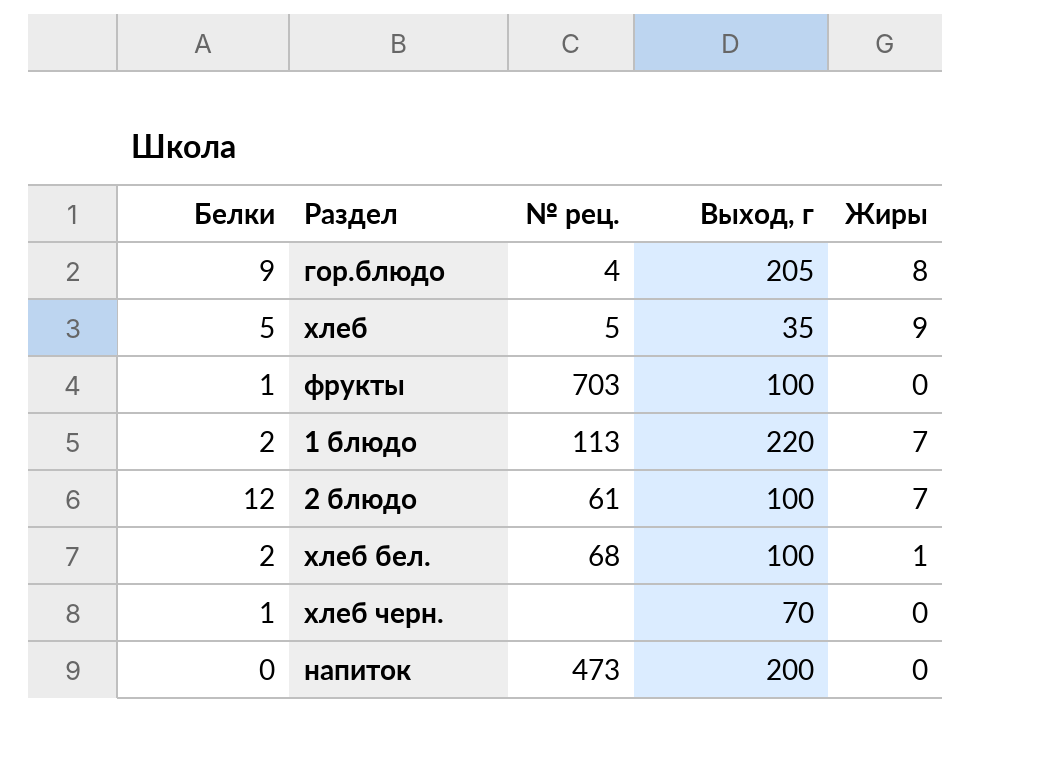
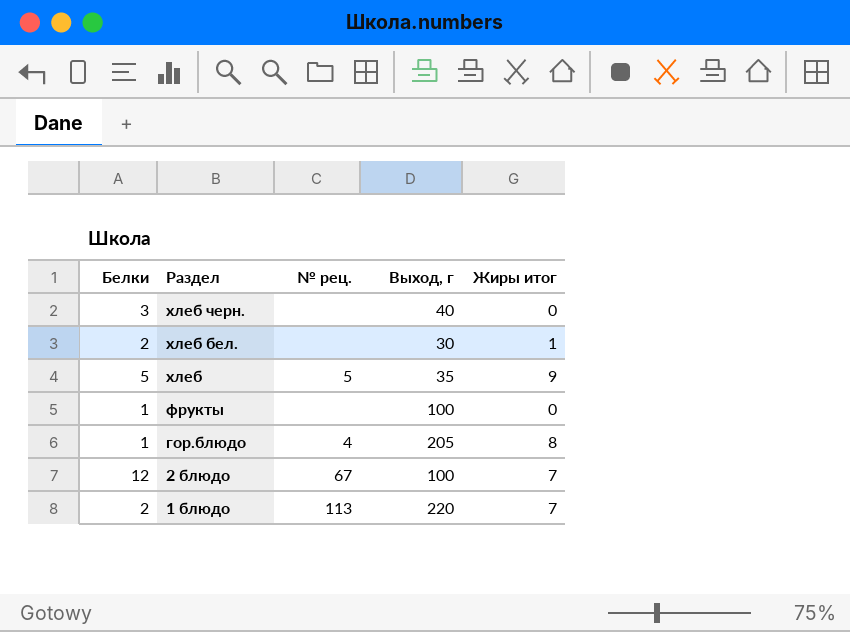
row order: none -> Раздел descending
column name: Жиры -> Жиры итог
row напиток: 0 | 473 | 200 | 0 -> none
хлеб черн. | Белки: 1 -> 3
хлеб черн. | Выход, г: 70 -> 40
хлеб бел. | № рец.: 68 -> none
хлеб бел. | Выход, г: 100 -> 30
фрукты | № рец.: 703 -> none
гор.блюдо | Белки: 9 -> 1
2 блюдо | № рец.: 61 -> 67

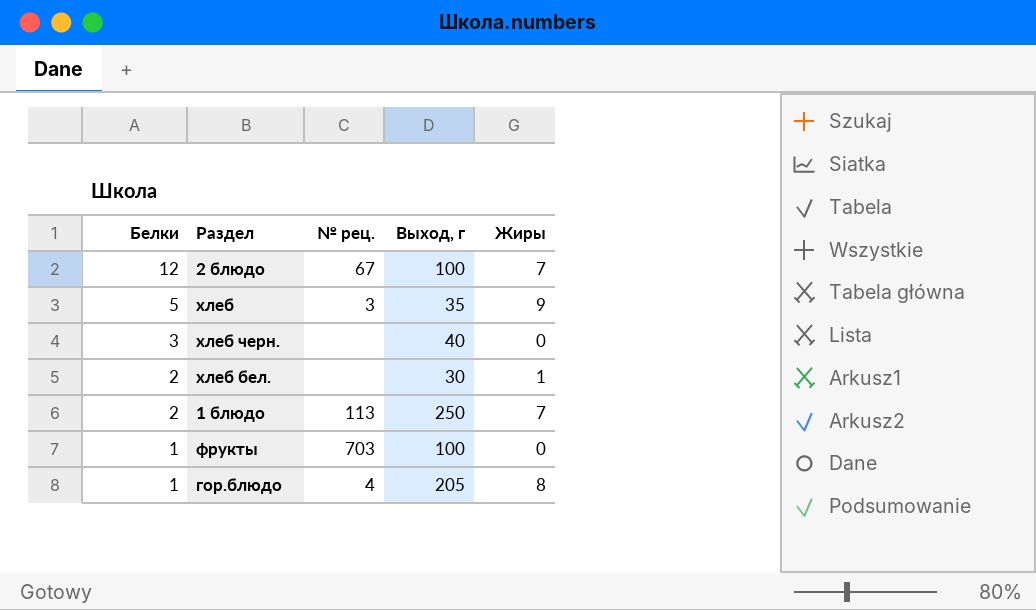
row order: Раздел descending -> Белки descending
column name: Жиры итог -> Жиры
хлеб | № рец.: 5 -> 3
1 блюдо | Выход, г: 220 -> 250
фрукты | № рец.: none -> 703

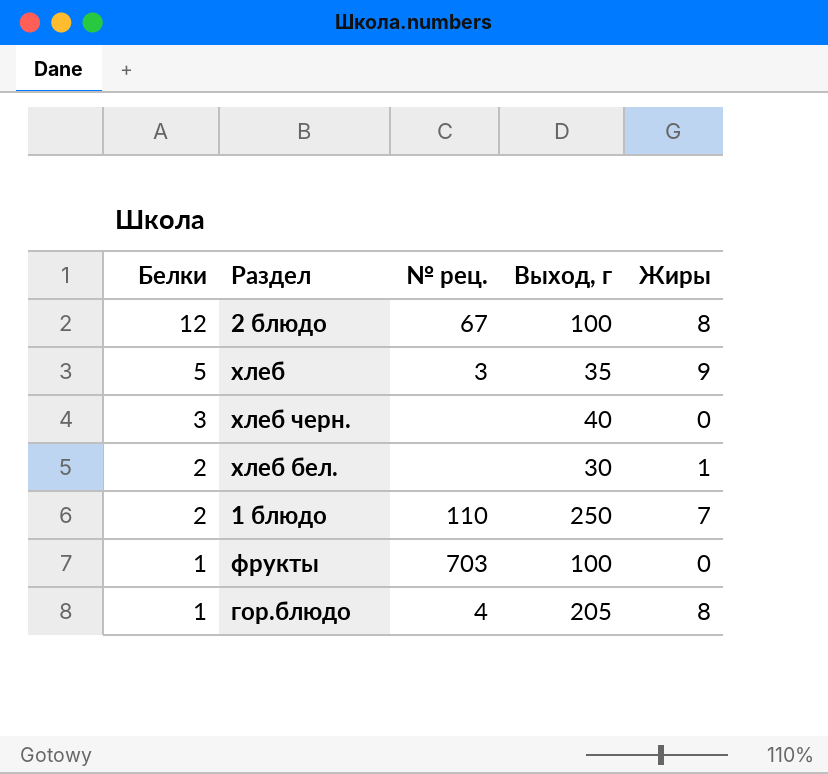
2 блюдо | Жиры: 7 -> 8
1 блюдо | № рец.: 113 -> 110

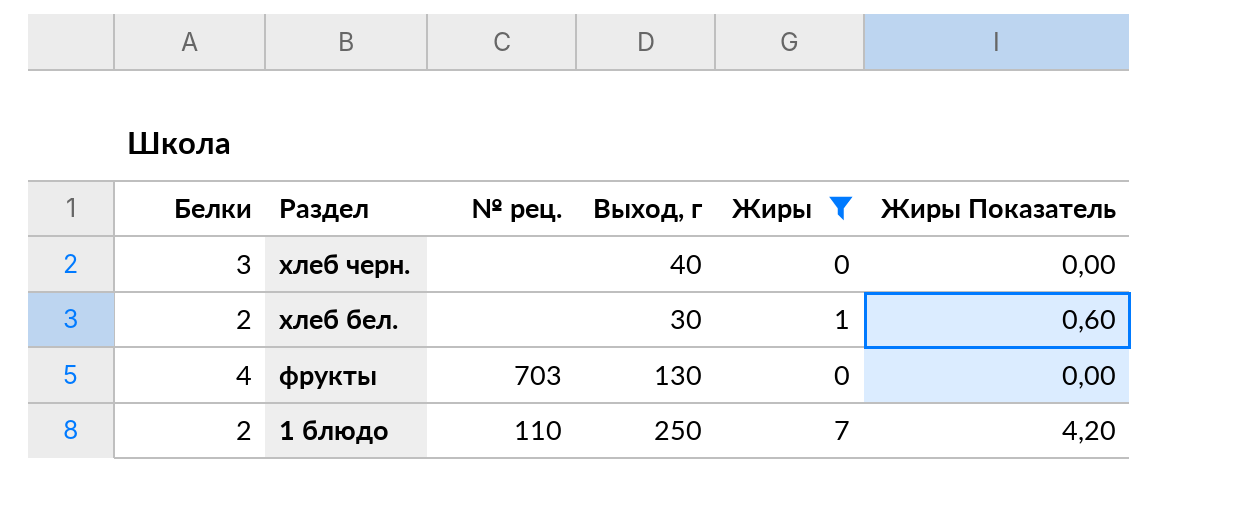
filter: none -> Жиры <= 7
row order: Белки descending -> Раздел descending
column Жиры Показатель | formula: none -> [Жиры] * 0,6
фрукты | Белки: 1 -> 4
фрукты | Выход, г: 100 -> 130

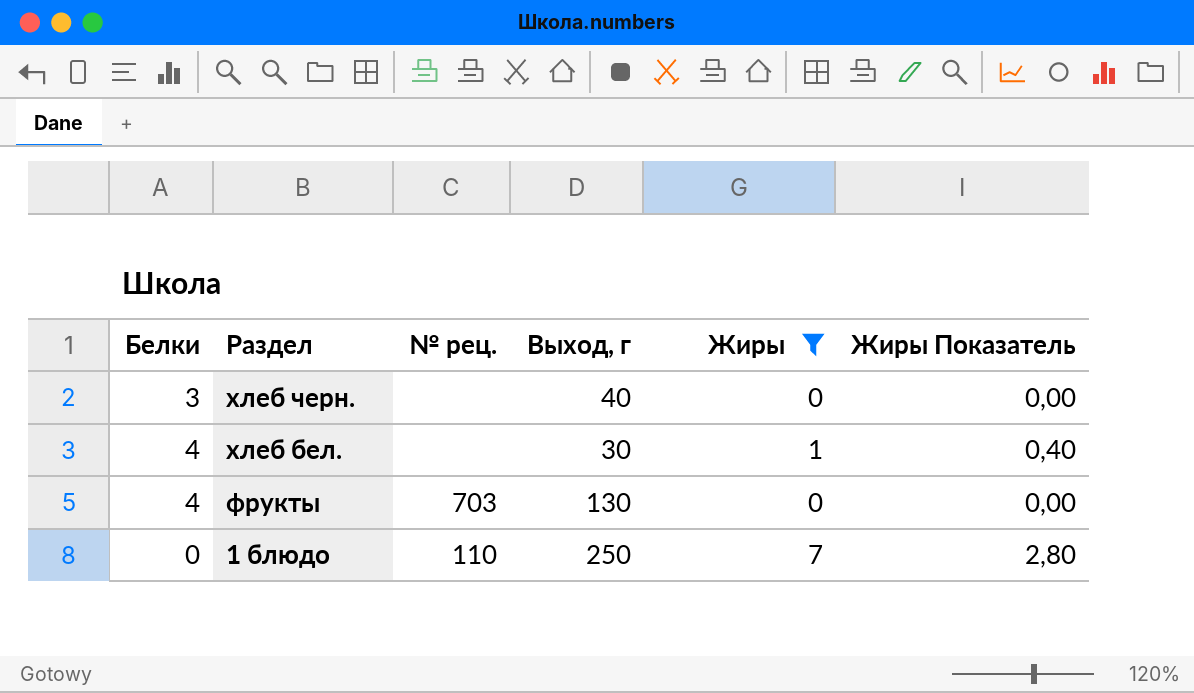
column Жиры Показатель | formula: [Жиры] * 0,6 -> [Жиры] * 0,4
хлеб бел. | Белки: 2 -> 4
1 блюдо | Белки: 2 -> 0

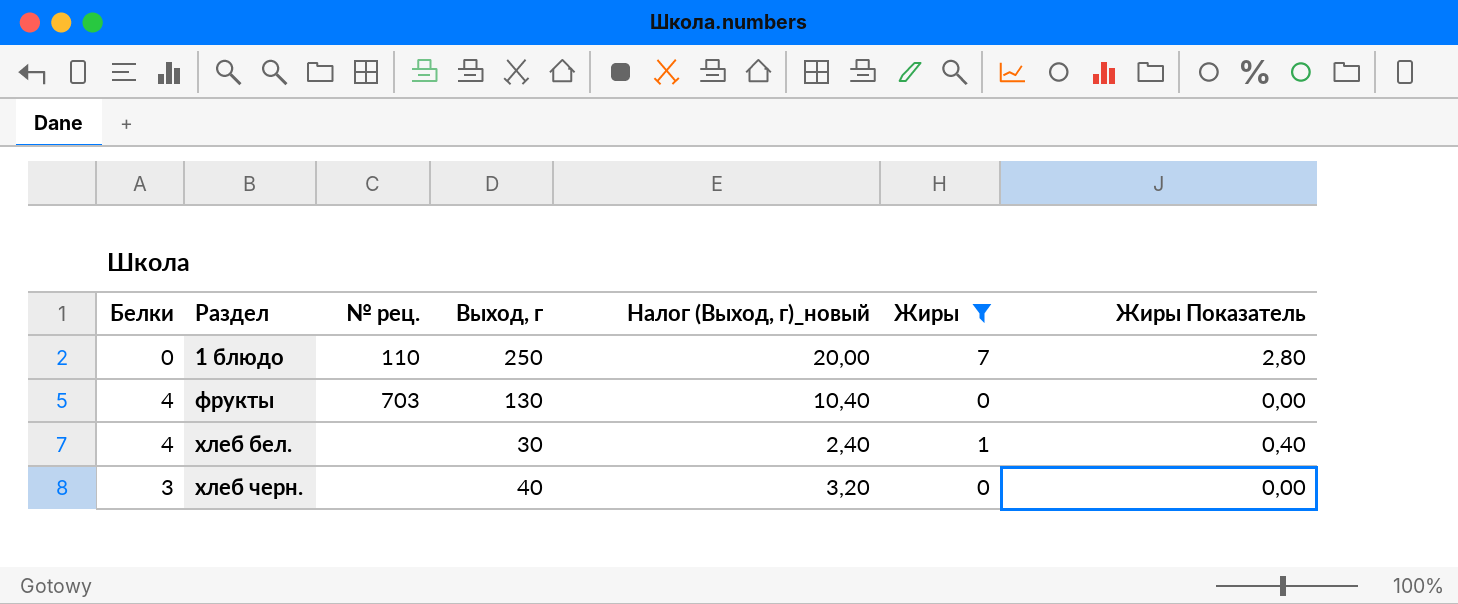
row order: Раздел descending -> Раздел ascending
column Налог (Выход, г)_новый | formula: none -> [Выход, г] * 0,08

